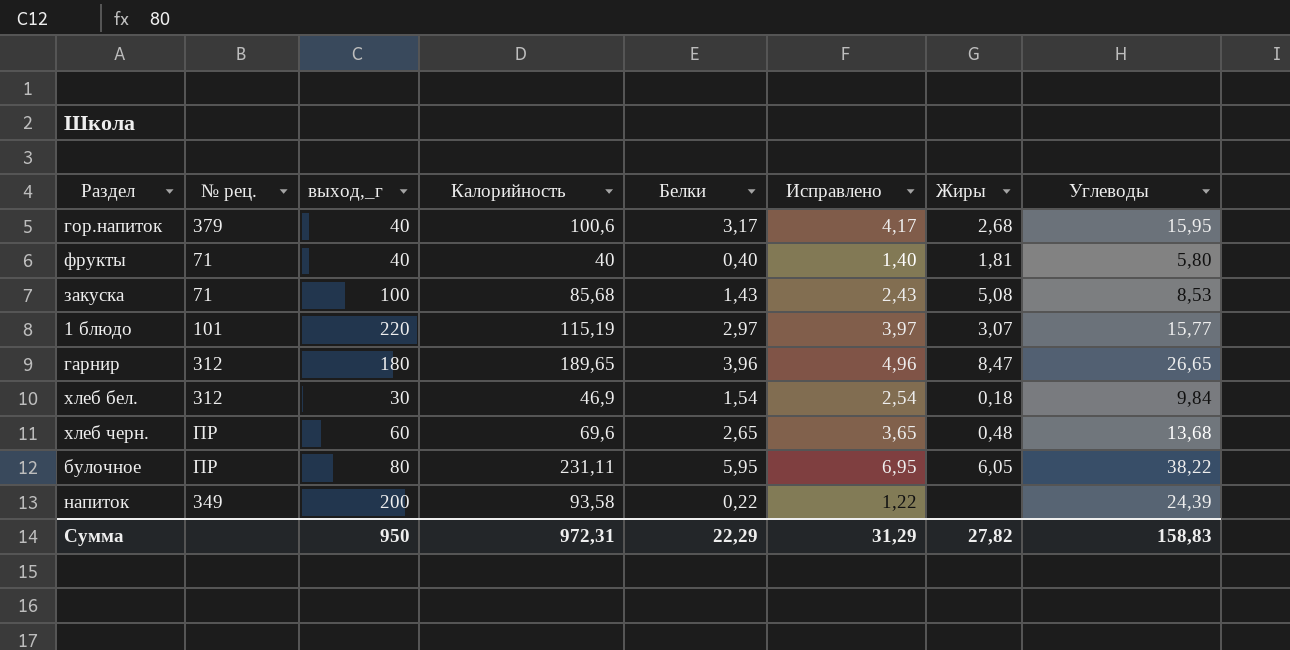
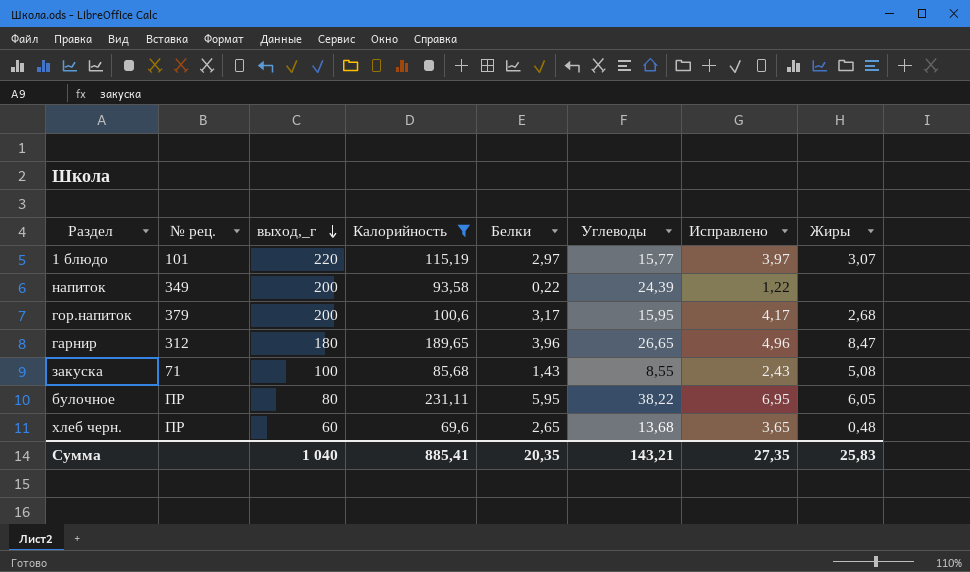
filter: none -> Калорийность >= 69,6
row order: none -> выход,_г descending
column Углеводы | position: 8 -> 6
гор.напиток | выход,_г: 40 -> 200
закуска | Углеводы: 8,53 -> 8,55
Сумма | выход,_г: 950 -> 1 040
Сумма | Калорийность: 972,31 -> 885,41
Сумма | Белки: 22,29 -> 20,35
Сумма | Углеводы: 158,83 -> 143,21
Сумма | Исправлено: 31,29 -> 27,35
Сумма | Жиры: 27,82 -> 25,83

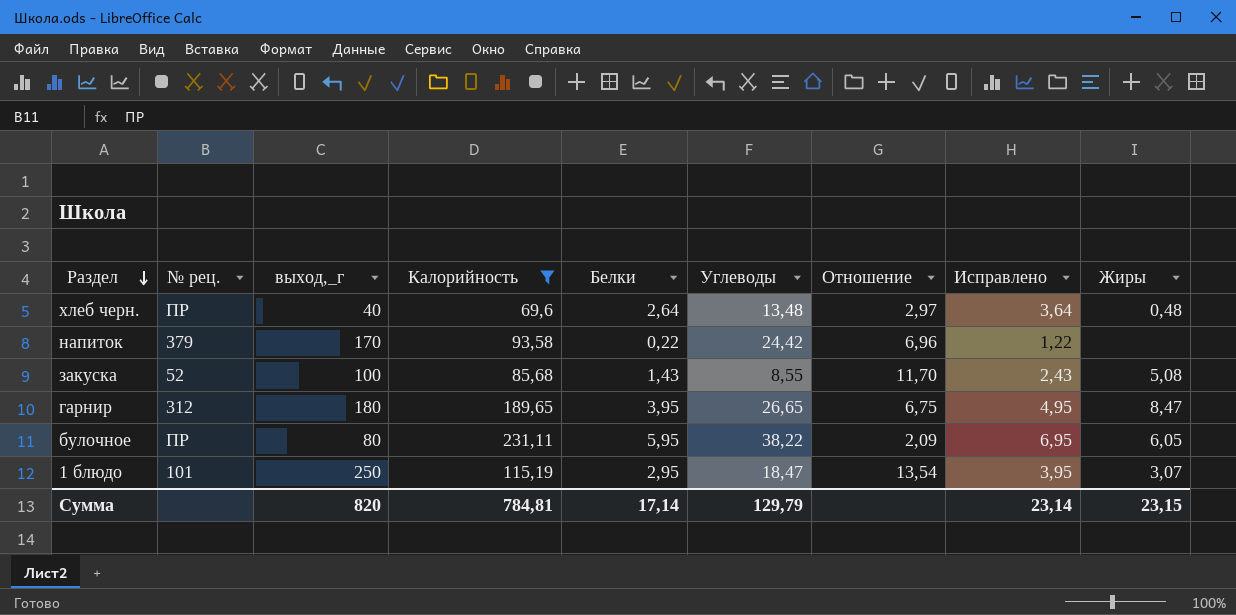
row order: выход,_г descending -> Раздел descending
column Отношение | formula: none -> [выход,_г] / [Углеводы]
row гор.напиток: 379 | 200 | 100,6 | 3,17 | 15,95 | 4,17 | 2,68 -> none
хлеб черн. | выход,_г: 60 -> 40
хлеб черн. | Белки: 2,65 -> 2,64
хлеб черн. | Углеводы: 13,68 -> 13,48
хлеб черн. | Исправлено: 3,65 -> 3,64
напиток | № рец.: 349 -> 379
напиток | выход,_г: 200 -> 170
напиток | Углеводы: 24,39 -> 24,42
закуска | № рец.: 71 -> 52
гарнир | Белки: 3,96 -> 3,95
гарнир | Исправлено: 4,96 -> 4,95
1 блюдо | выход,_г: 220 -> 250
1 блюдо | Белки: 2,97 -> 2,95
1 блюдо | Углеводы: 15,77 -> 18,47
1 блюдо | Исправлено: 3,97 -> 3,95
Сумма | выход,_г: 1 040 -> 820
Сумма | Калорийность: 885,41 -> 784,81
Сумма | Белки: 20,35 -> 17,14
Сумма | Углеводы: 143,21 -> 129,79
Сумма | Исправлено: 27,35 -> 23,14
Сумма | Жиры: 25,83 -> 23,15

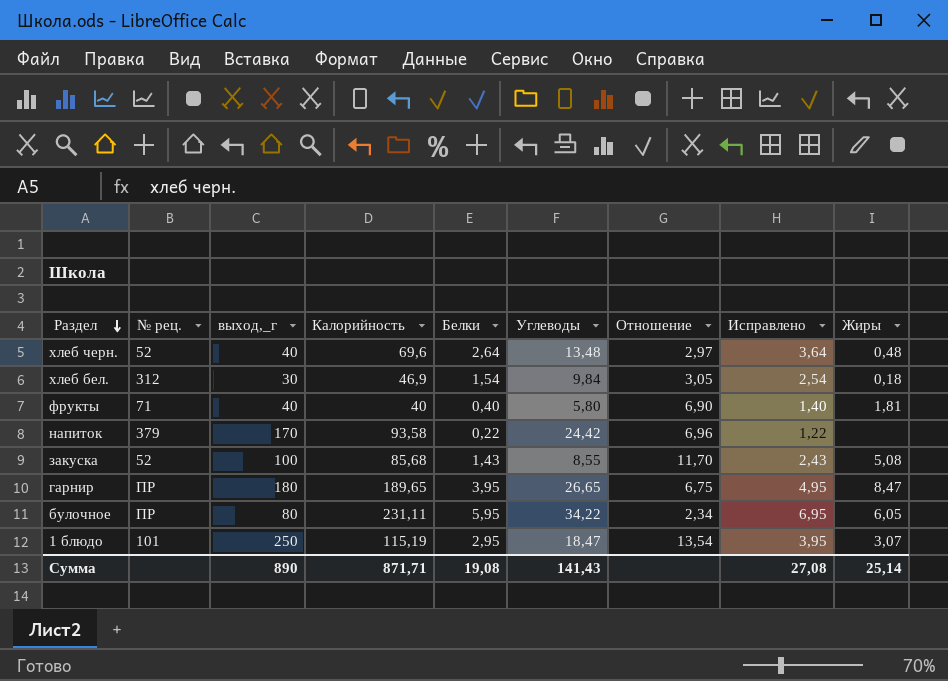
filter: Калорийность >= 69,6 -> none
хлеб черн. | № рец.: ПР -> 52
гарнир | № рец.: 312 -> ПР
булочное | Углеводы: 38,22 -> 34,22
булочное | Отношение: 2,09 -> 2,34
Сумма | выход,_г: 820 -> 890
Сумма | Калорийность: 784,81 -> 871,71
Сумма | Белки: 17,14 -> 19,08
Сумма | Углеводы: 129,79 -> 141,43
Сумма | Исправлено: 23,14 -> 27,08
Сумма | Жиры: 23,15 -> 25,14

